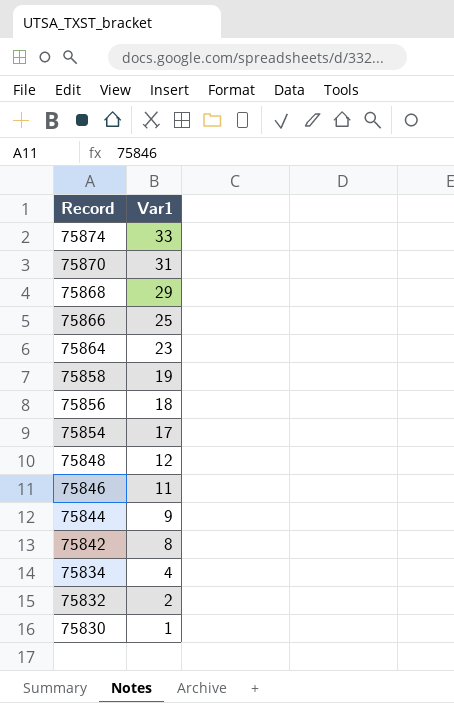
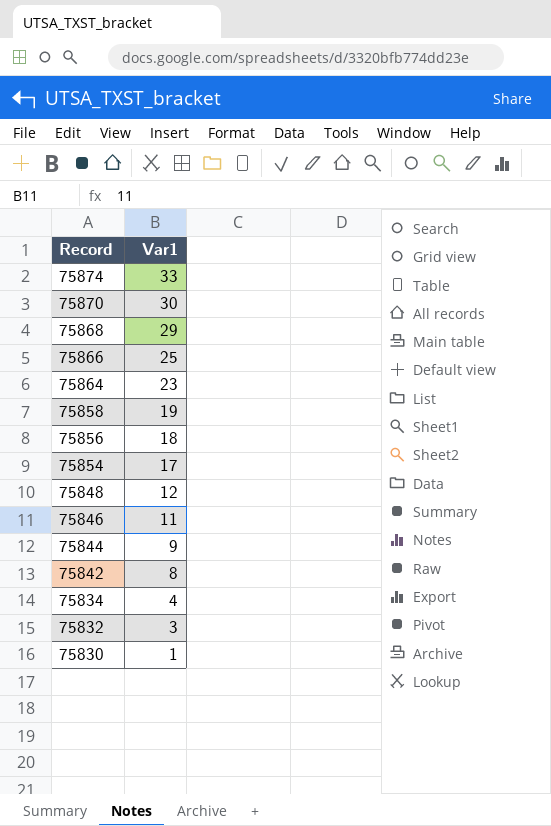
75870 | Var1: 31 -> 30
75832 | Var1: 2 -> 3

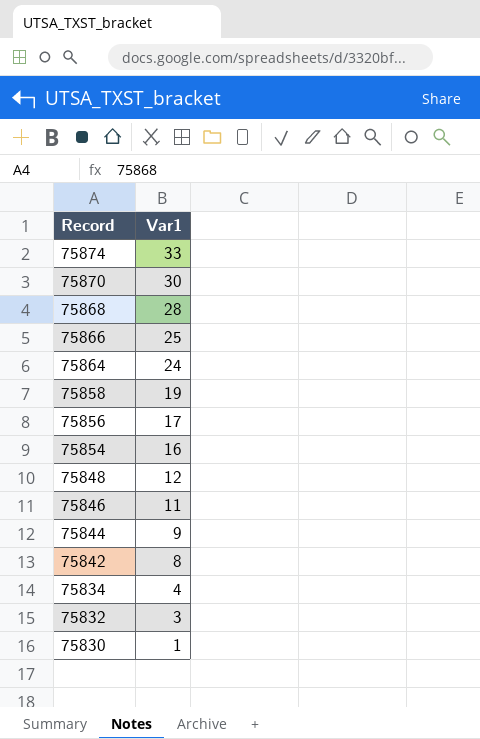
75868 | Var1: 29 -> 28
75864 | Var1: 23 -> 24
75856 | Var1: 18 -> 17
75854 | Var1: 17 -> 16

